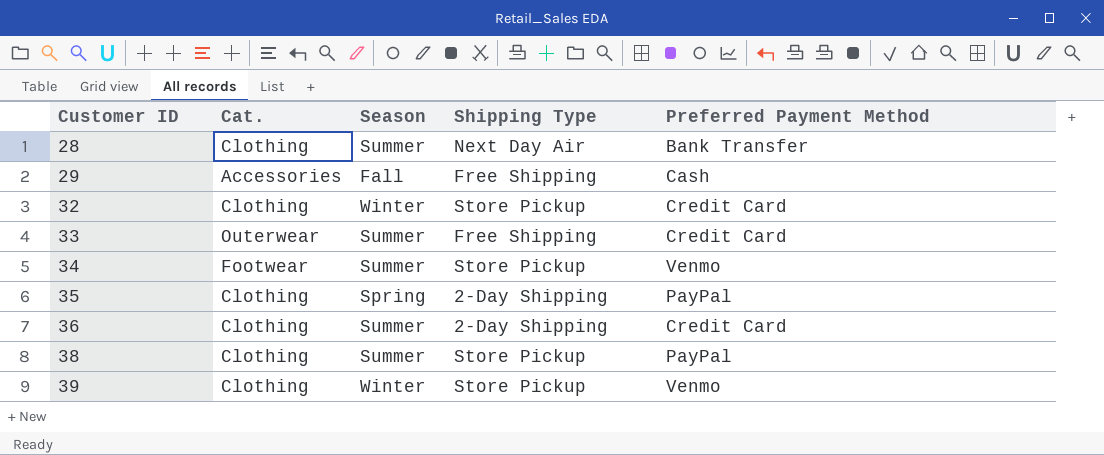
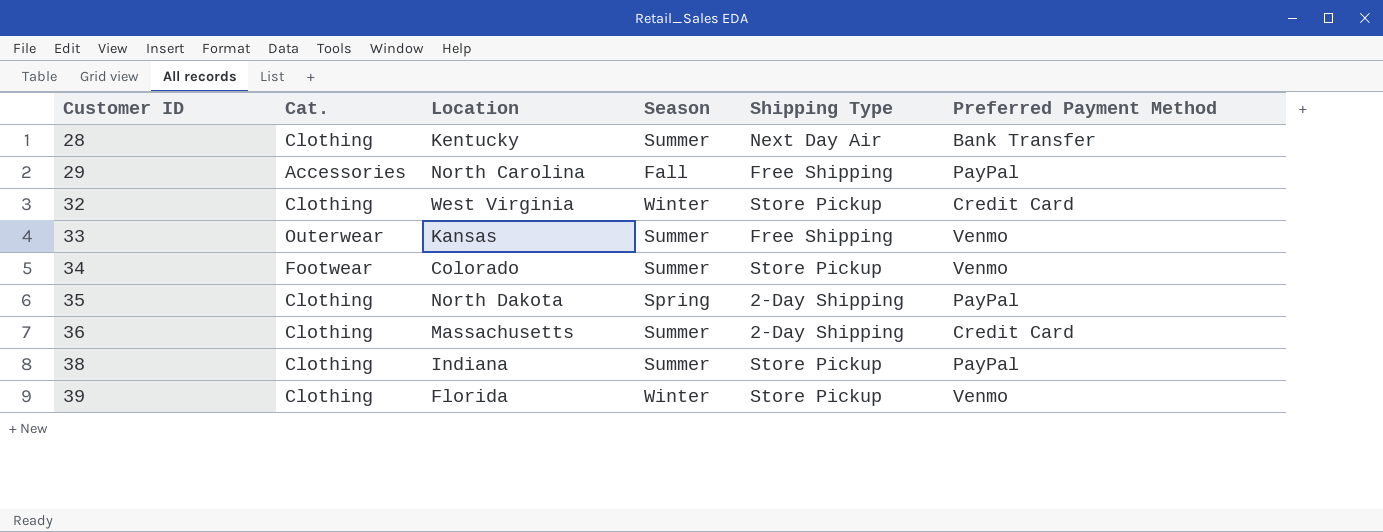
column Location | position: none -> 3
29 | Preferred Payment Method: Cash -> PayPal
33 | Preferred Payment Method: Credit Card -> Venmo

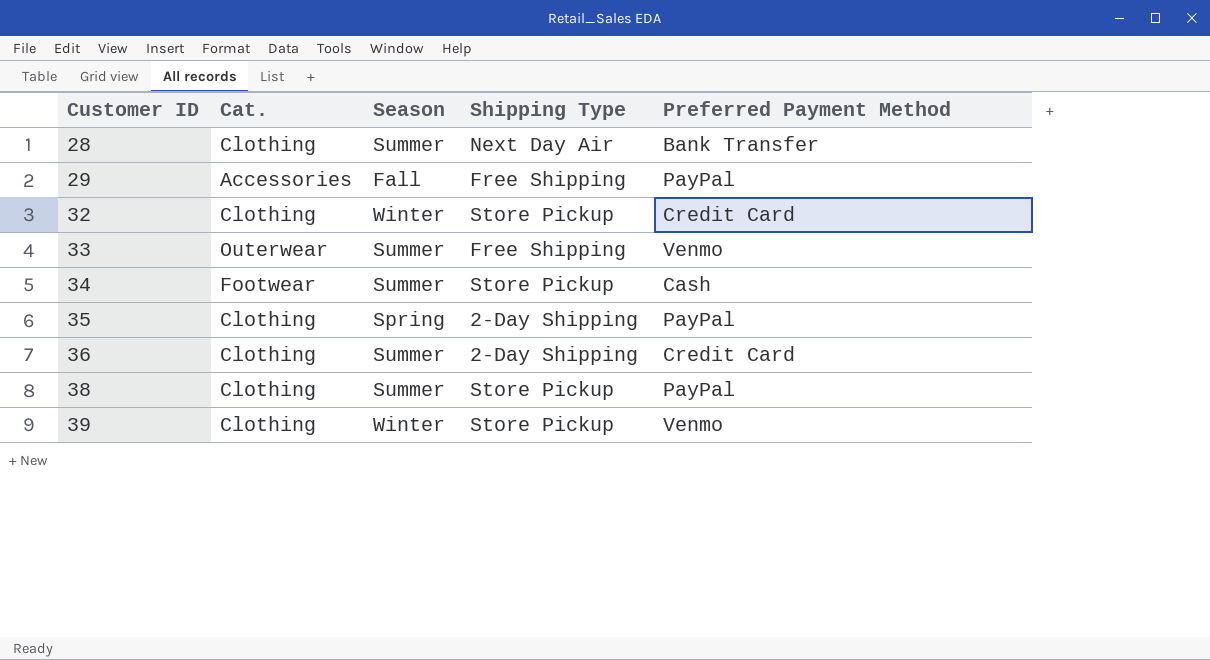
column Location | position: 3 -> none
34 | Preferred Payment Method: Venmo -> Cash

